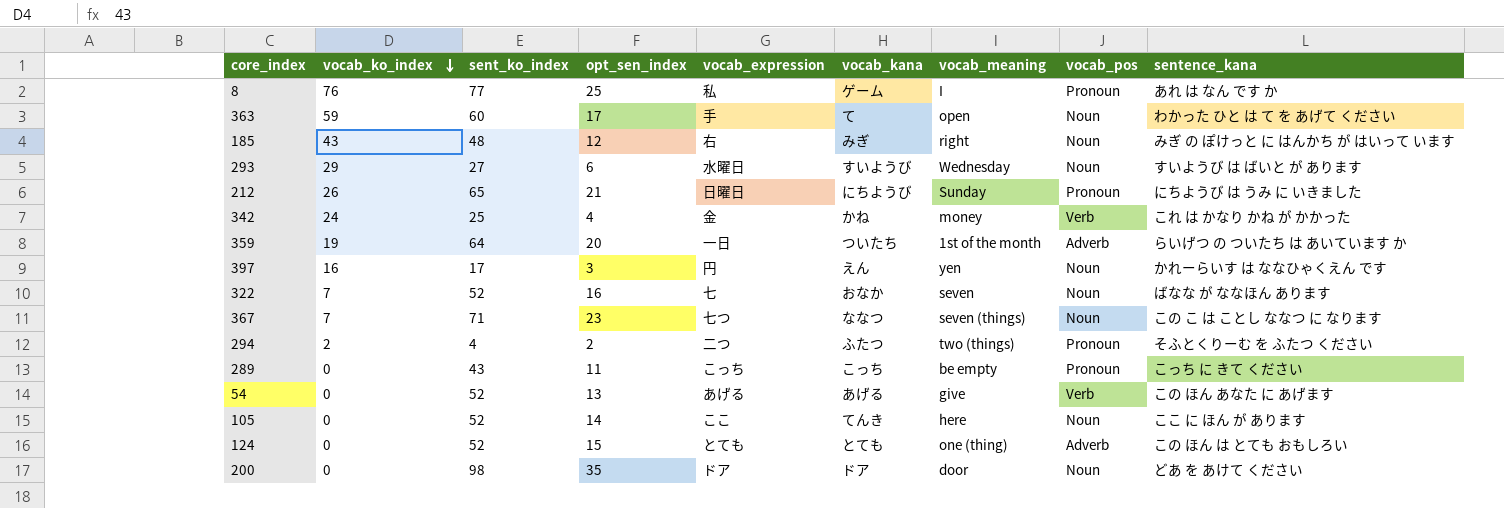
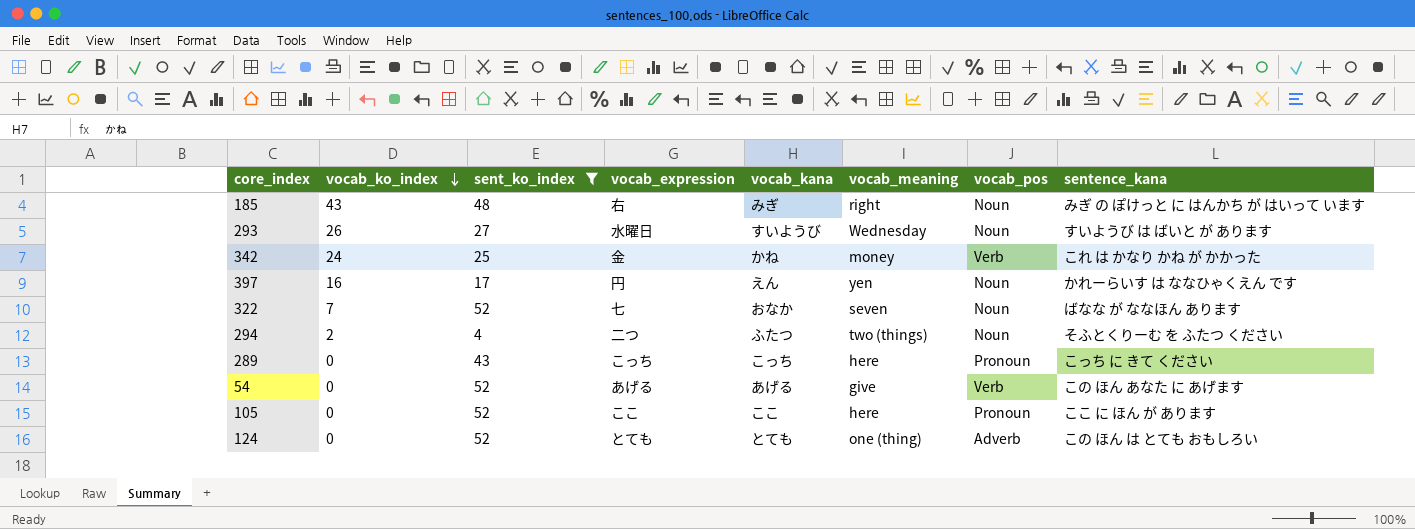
filter: none -> sent_ko_index <= 52
column opt_sen_index | position: 4 -> none
293 | vocab_ko_index: 29 -> 26
294 | vocab_pos: Pronoun -> Noun
289 | vocab_meaning: be empty -> here
105 | vocab_kana: てんき -> ここ
105 | vocab_pos: Noun -> Pronoun

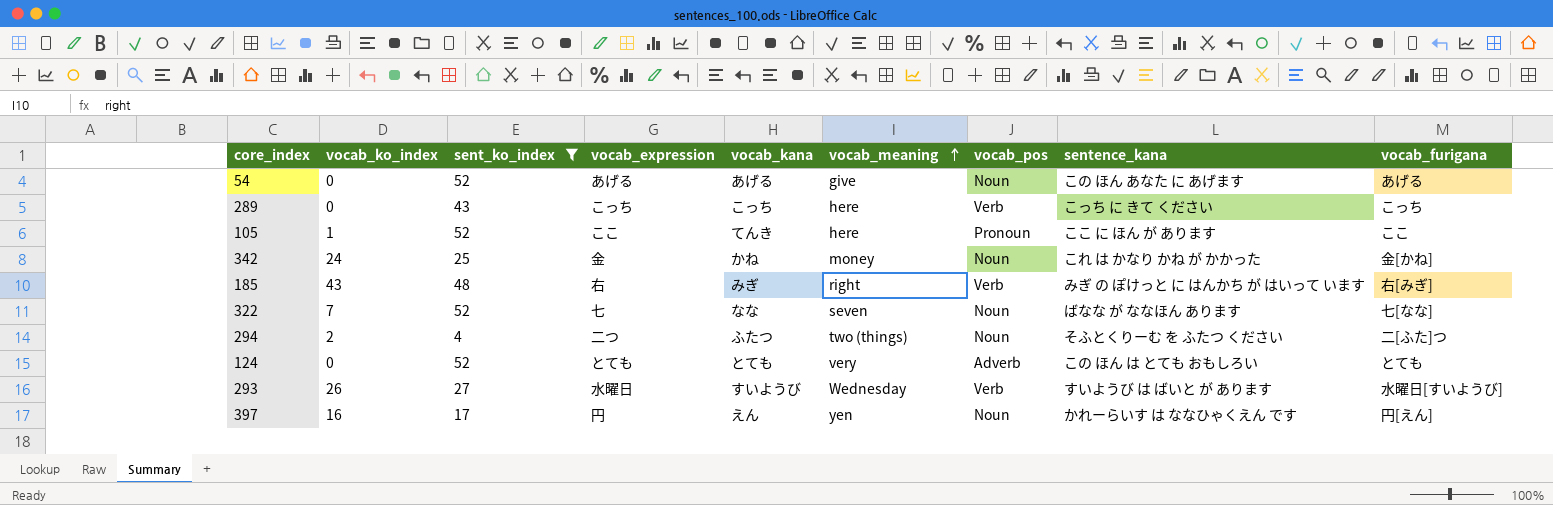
row order: vocab_ko_index descending -> vocab_meaning ascending
column vocab_furigana | position: none -> 9
54 | vocab_pos: Verb -> Noun
289 | vocab_pos: Pronoun -> Verb
105 | vocab_ko_index: 0 -> 1
105 | vocab_kana: ここ -> てんき
342 | vocab_pos: Verb -> Noun
185 | vocab_pos: Noun -> Verb
322 | vocab_kana: おなか -> なな
124 | vocab_meaning: one (thing) -> very
293 | vocab_pos: Noun -> Verb

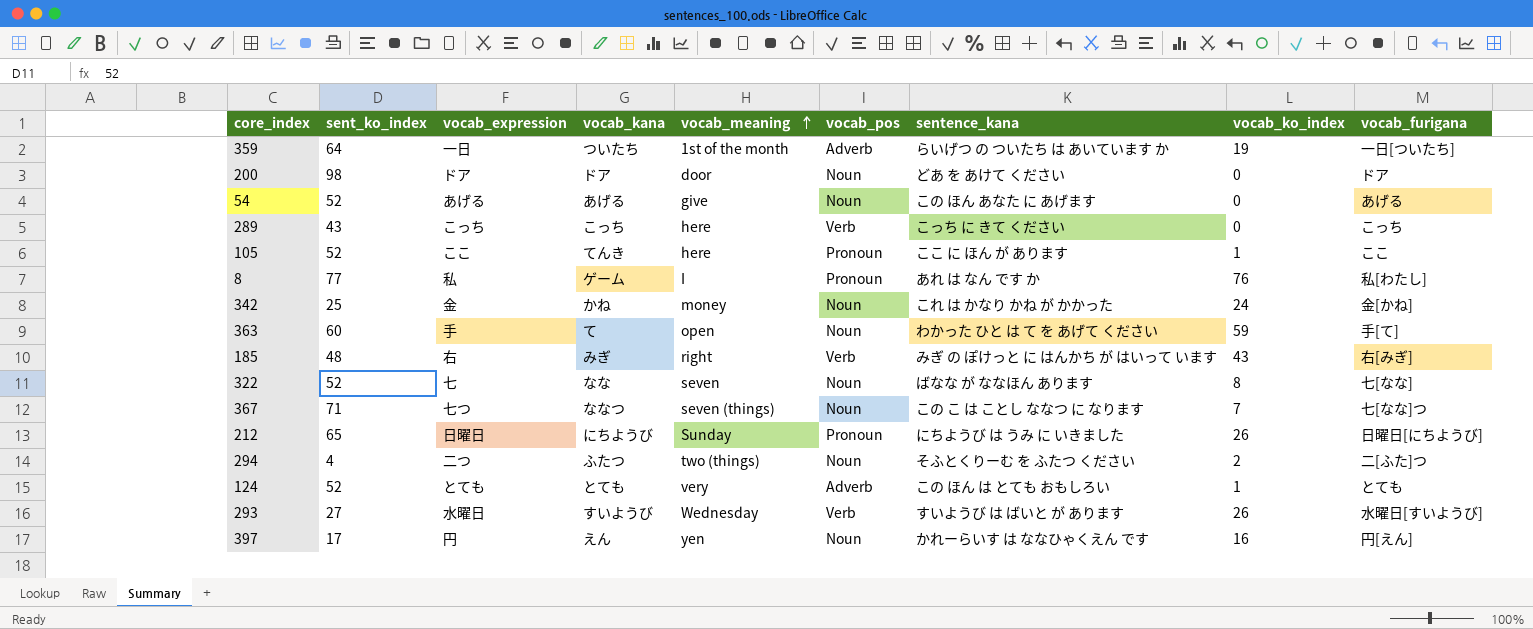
filter: sent_ko_index <= 52 -> none
column vocab_ko_index | position: 2 -> 8
322 | vocab_ko_index: 7 -> 8
124 | vocab_ko_index: 0 -> 1

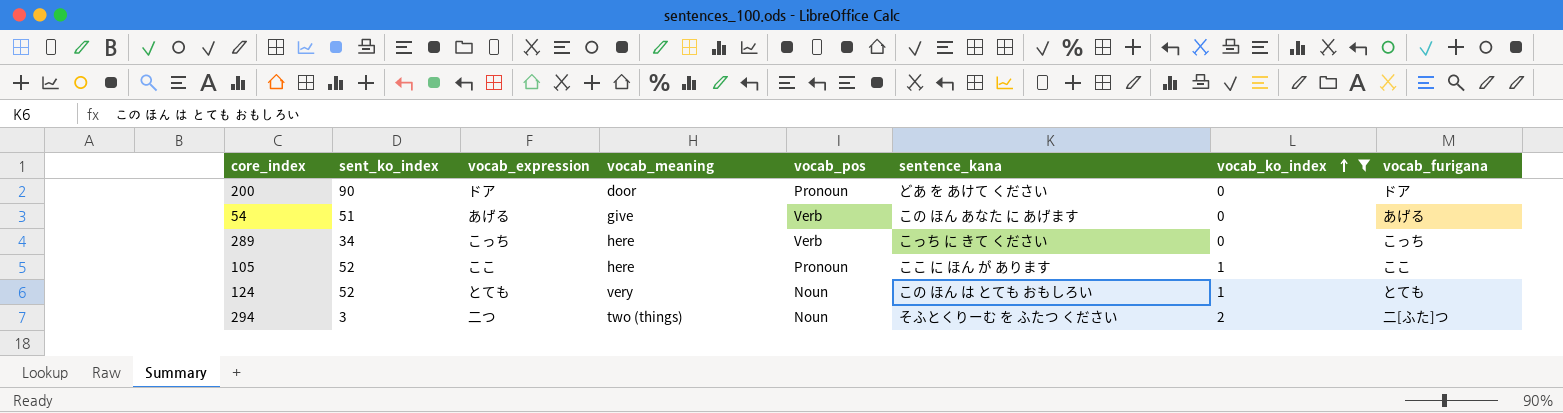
filter: none -> vocab_ko_index <= 2
row order: vocab_meaning ascending -> vocab_ko_index ascending
column vocab_kana | position: 4 -> none
200 | sent_ko_index: 98 -> 90
200 | vocab_pos: Noun -> Pronoun
54 | sent_ko_index: 52 -> 51
54 | vocab_pos: Noun -> Verb
289 | sent_ko_index: 43 -> 34
124 | vocab_pos: Adverb -> Noun
294 | sent_ko_index: 4 -> 3

